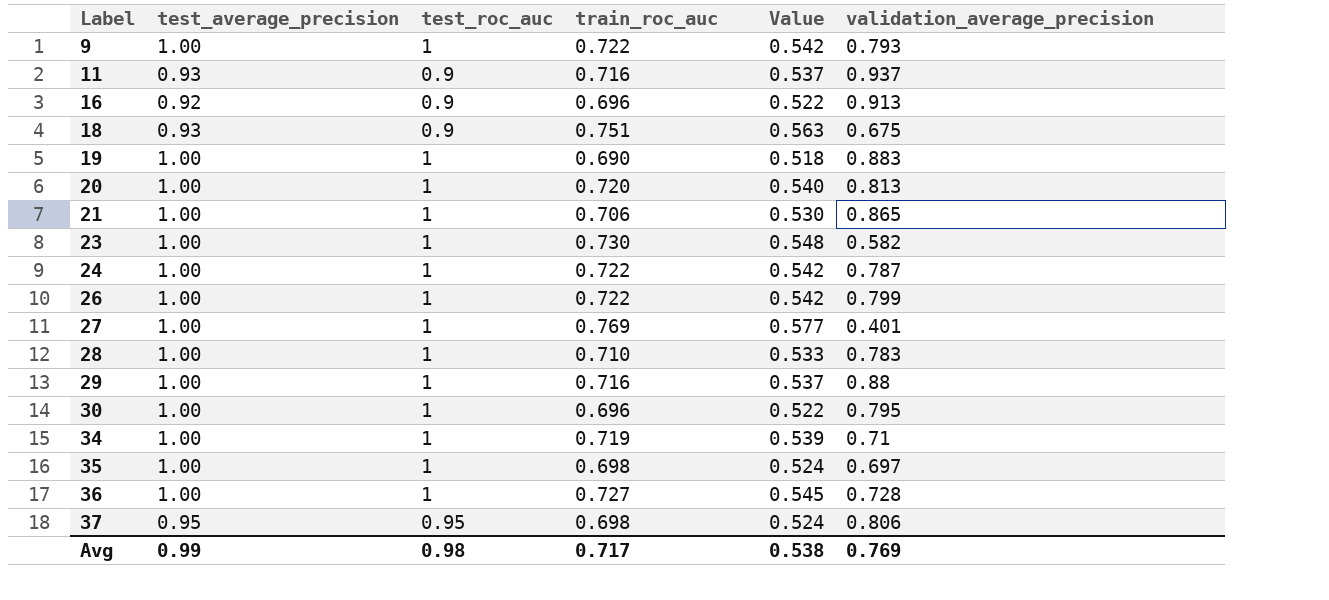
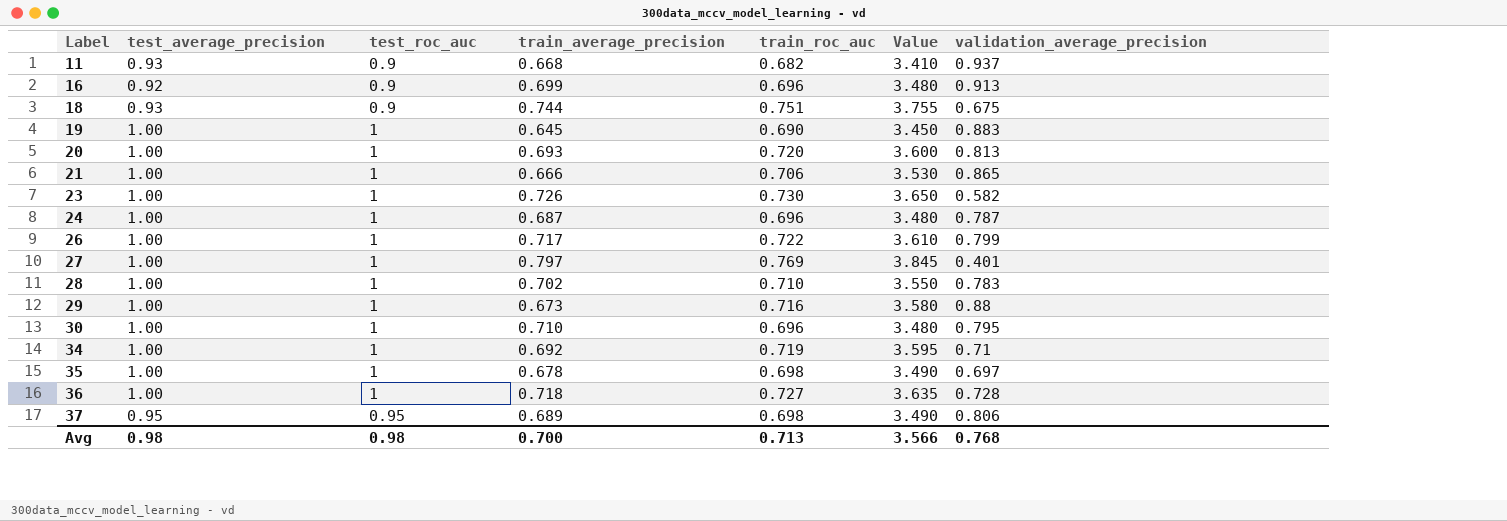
column train_average_precision | position: none -> 4
column Value | formula: [train_roc_auc] * 0.75 -> [train_roc_auc] * 5
row 9: 1.00 | 1 | 0.722 | 0.542 | 0.793 -> none
11 | train_roc_auc: 0.716 -> 0.682
24 | train_roc_auc: 0.722 -> 0.696
Avg | test_average_precision: 0.99 -> 0.98
Avg | train_roc_auc: 0.717 -> 0.713
Avg | Value: 0.538 -> 3.566
Avg | validation_average_precision: 0.769 -> 0.768

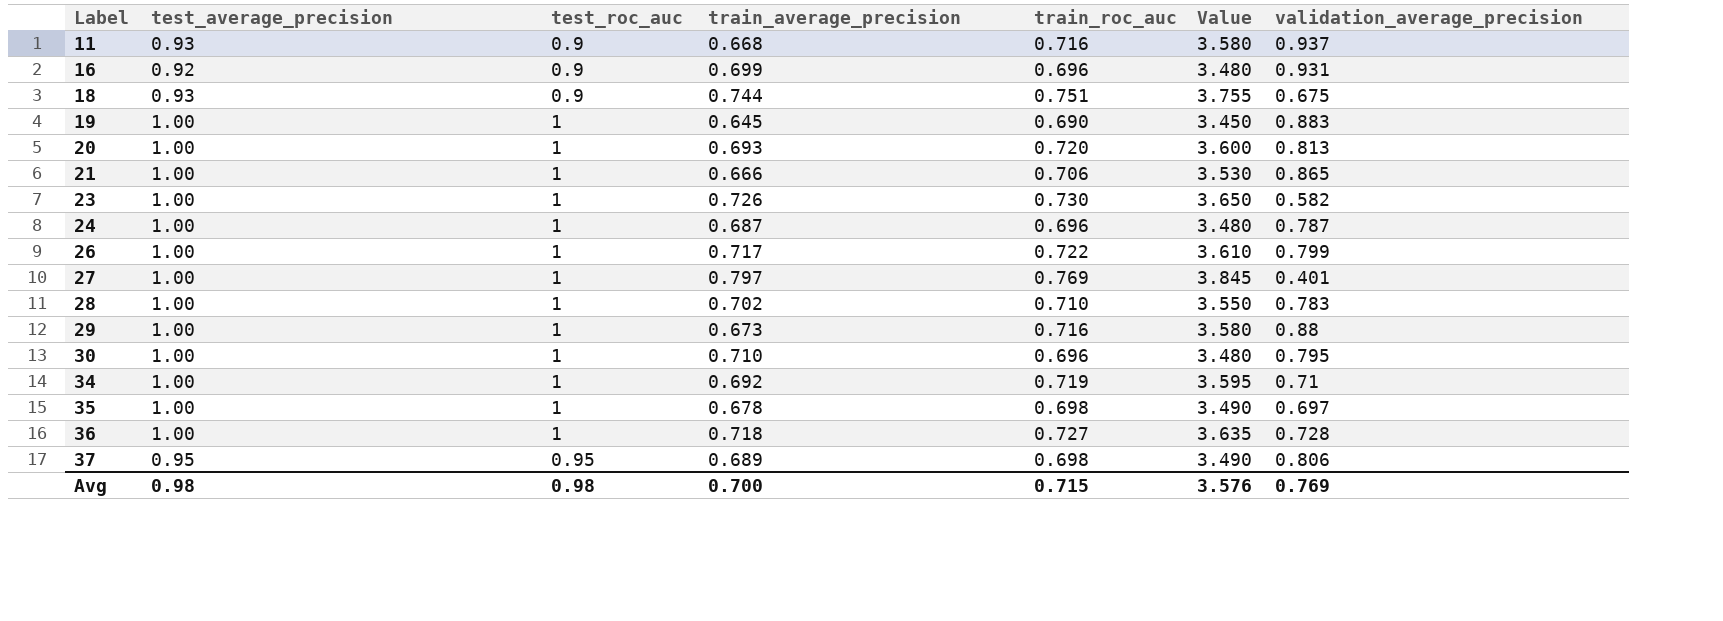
11 | train_roc_auc: 0.682 -> 0.716
11 | Value: 3.410 -> 3.580
16 | validation_average_precision: 0.913 -> 0.931
Avg | train_roc_auc: 0.713 -> 0.715
Avg | Value: 3.566 -> 3.576
Avg | validation_average_precision: 0.768 -> 0.769

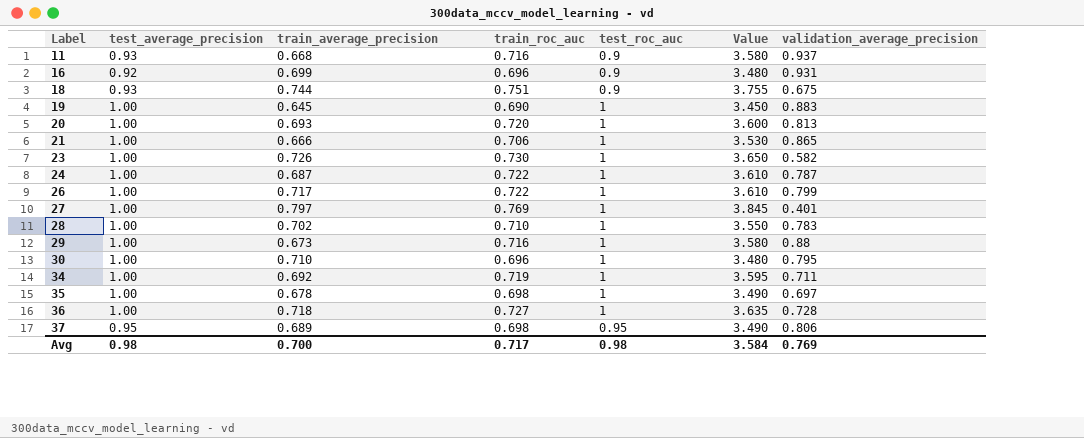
column test_roc_auc | position: 3 -> 5
24 | train_roc_auc: 0.696 -> 0.722
24 | Value: 3.480 -> 3.610
34 | validation_average_precision: 0.71 -> 0.711
Avg | train_roc_auc: 0.715 -> 0.717
Avg | Value: 3.576 -> 3.584

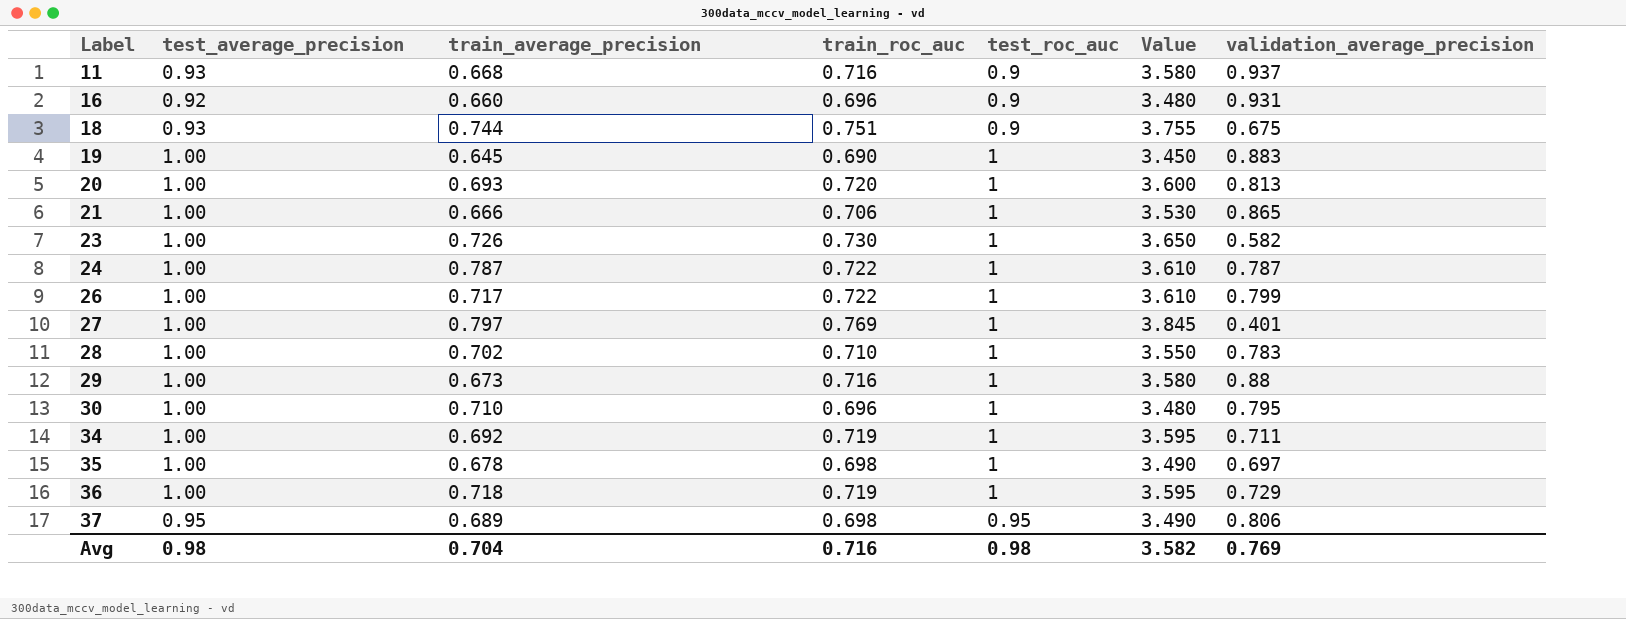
16 | train_average_precision: 0.699 -> 0.660
24 | train_average_precision: 0.687 -> 0.787
36 | train_roc_auc: 0.727 -> 0.719
36 | Value: 3.635 -> 3.595
36 | validation_average_precision: 0.728 -> 0.729
Avg | train_average_precision: 0.700 -> 0.704
Avg | train_roc_auc: 0.717 -> 0.716
Avg | Value: 3.584 -> 3.582

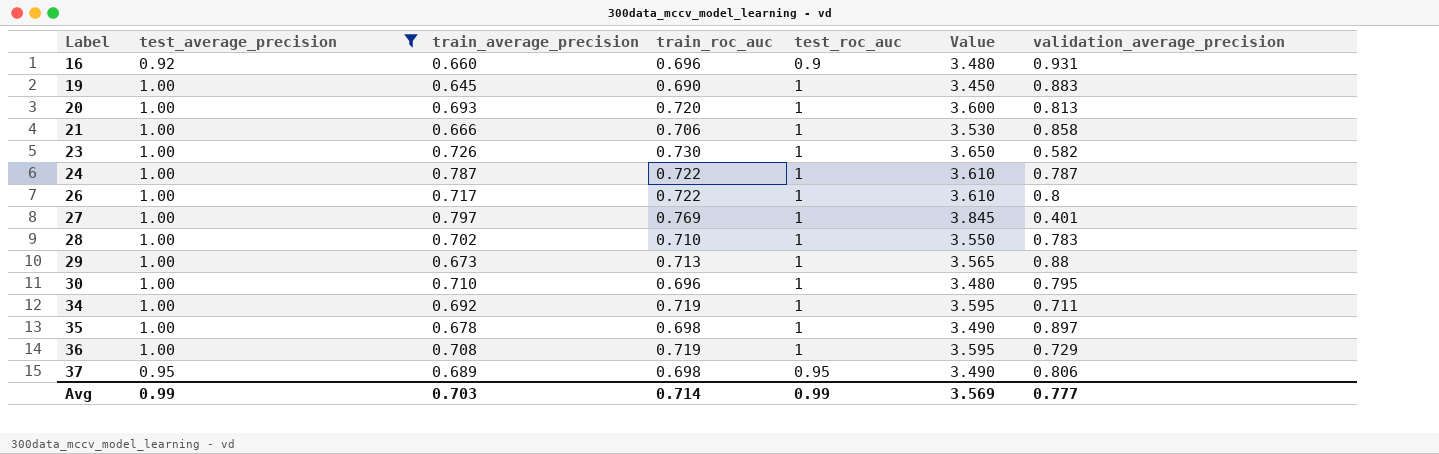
filter: none -> test_average_precision != 0.93
21 | validation_average_precision: 0.865 -> 0.858
26 | validation_average_precision: 0.799 -> 0.8
29 | train_roc_auc: 0.716 -> 0.713
29 | Value: 3.580 -> 3.565
35 | validation_average_precision: 0.697 -> 0.897
36 | train_average_precision: 0.718 -> 0.708
Avg | test_average_precision: 0.98 -> 0.99
Avg | train_average_precision: 0.704 -> 0.703
Avg | train_roc_auc: 0.716 -> 0.714
Avg | test_roc_auc: 0.98 -> 0.99
Avg | Value: 3.582 -> 3.569
Avg | validation_average_precision: 0.769 -> 0.777

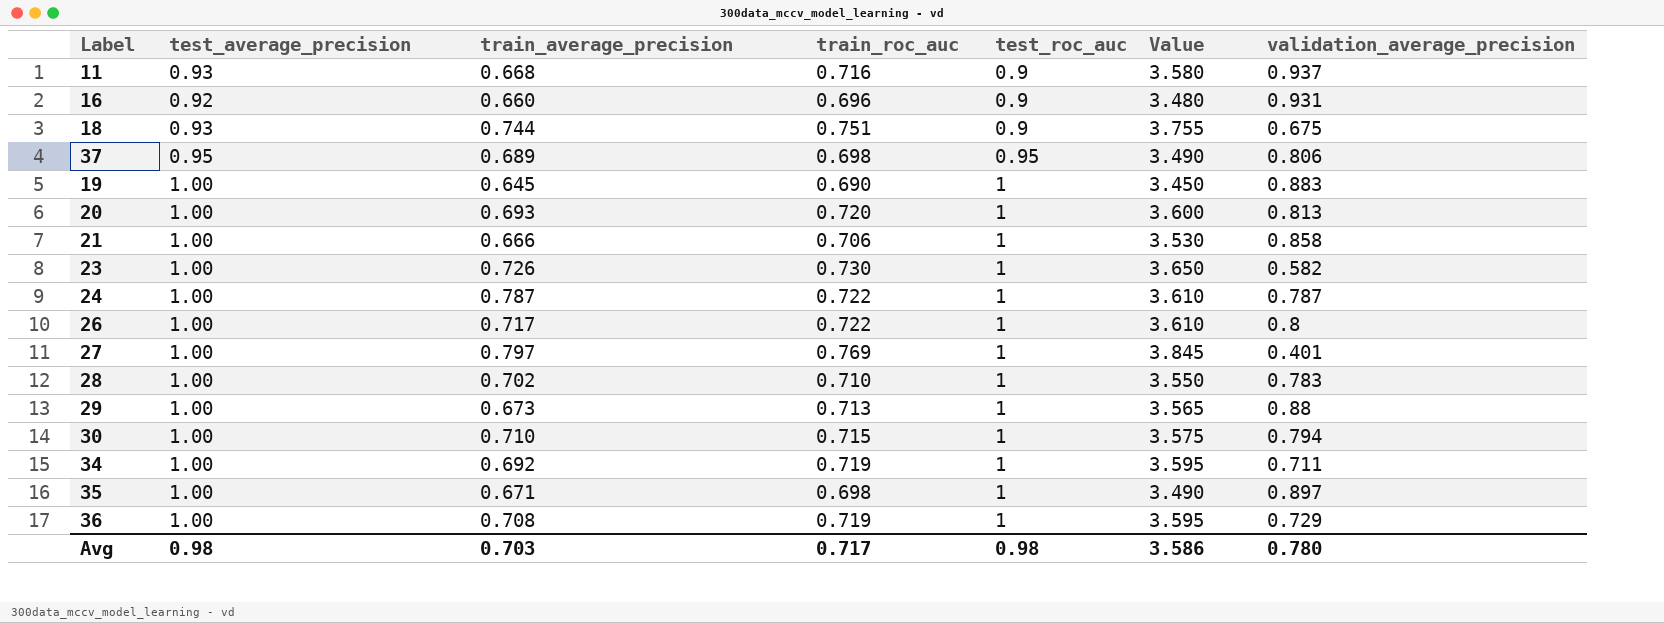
filter: test_average_precision != 0.93 -> none
row order: Label ascending -> test_roc_auc ascending
30 | train_roc_auc: 0.696 -> 0.715
30 | Value: 3.480 -> 3.575
30 | validation_average_precision: 0.795 -> 0.794
35 | train_average_precision: 0.678 -> 0.671
Avg | test_average_precision: 0.99 -> 0.98
Avg | train_roc_auc: 0.714 -> 0.717
Avg | test_roc_auc: 0.99 -> 0.98
Avg | Value: 3.569 -> 3.586
Avg | validation_average_precision: 0.777 -> 0.780

